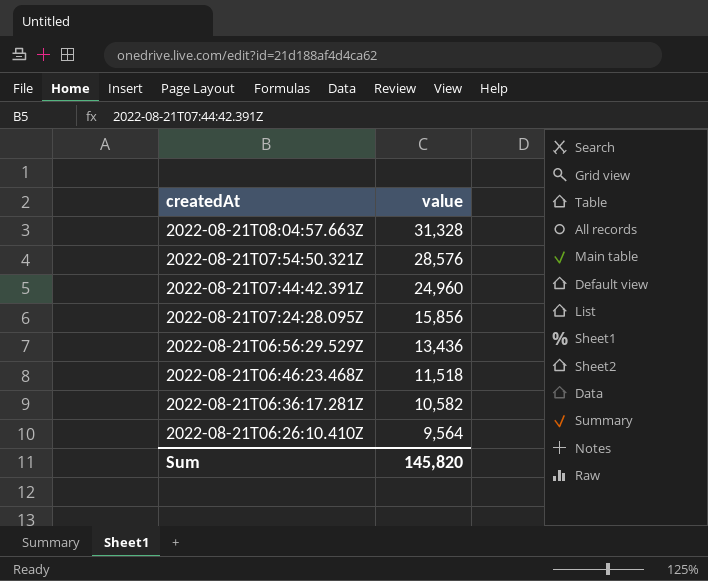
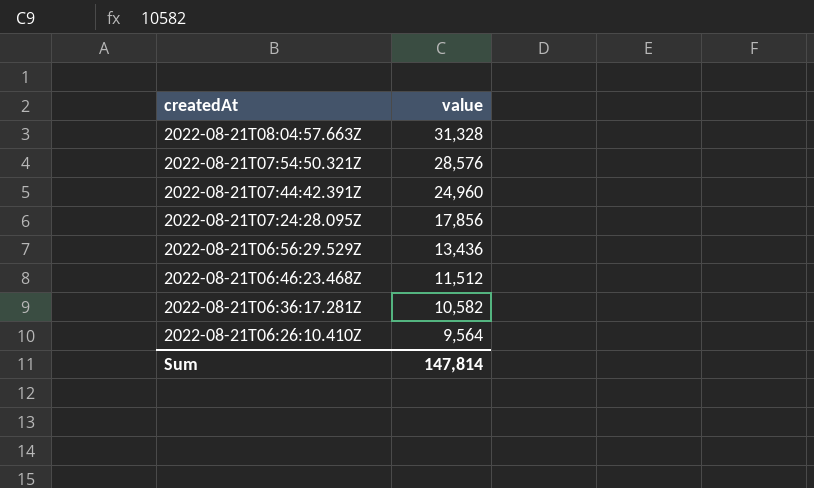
2022-08-21T07:24:28.095Z | value: 15,856 -> 17,856
2022-08-21T06:46:23.468Z | value: 11,518 -> 11,512
Sum | value: 145,820 -> 147,814

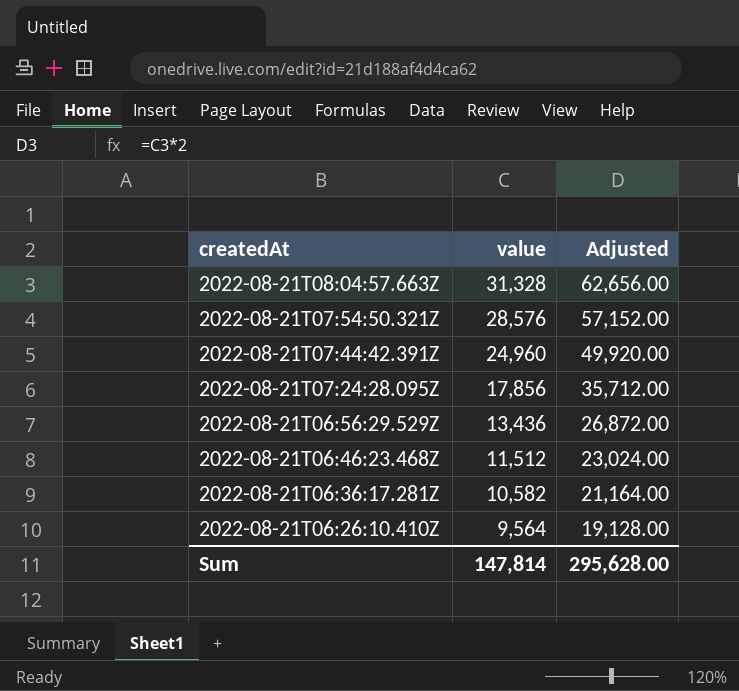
column Adjusted | formula: none -> [value] * 2

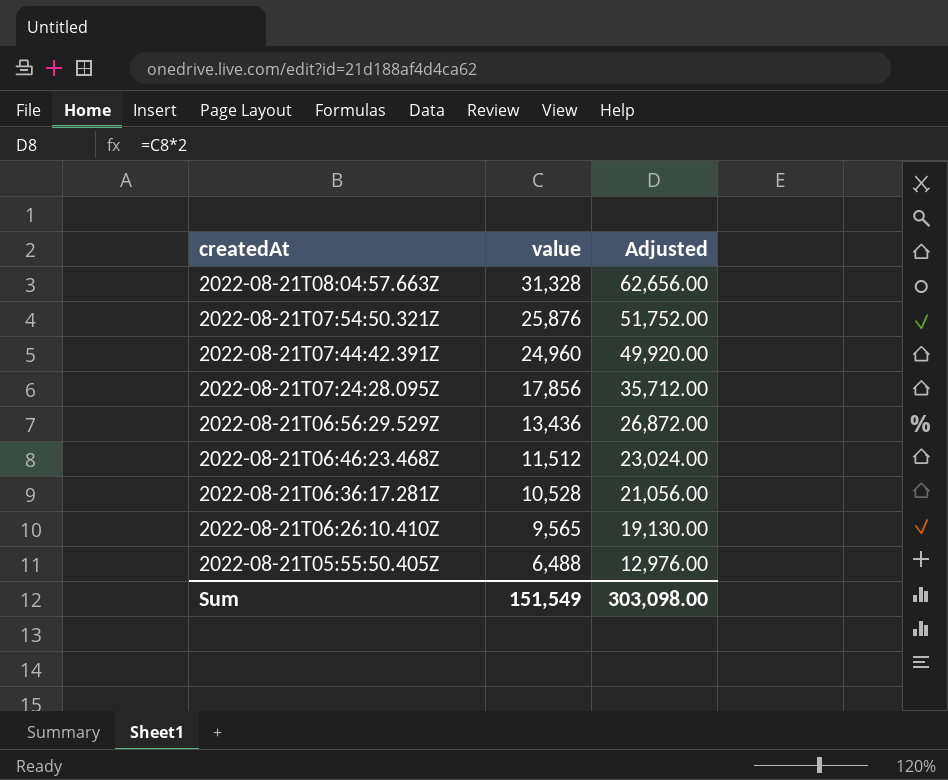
2022-08-21T07:54:50.321Z | value: 28,576 -> 25,876
2022-08-21T07:54:50.321Z | Adjusted: 57,152.00 -> 51,752.00
2022-08-21T06:36:17.281Z | value: 10,582 -> 10,528
2022-08-21T06:36:17.281Z | Adjusted: 21,164.00 -> 21,056.00
2022-08-21T06:26:10.410Z | value: 9,564 -> 9,565
2022-08-21T06:26:10.410Z | Adjusted: 19,128.00 -> 19,130.00
row 2022-08-21T05:55:50.405Z: none -> 6,488 | 12,976.00
Sum | value: 147,814 -> 151,549
Sum | Adjusted: 295,628.00 -> 303,098.00

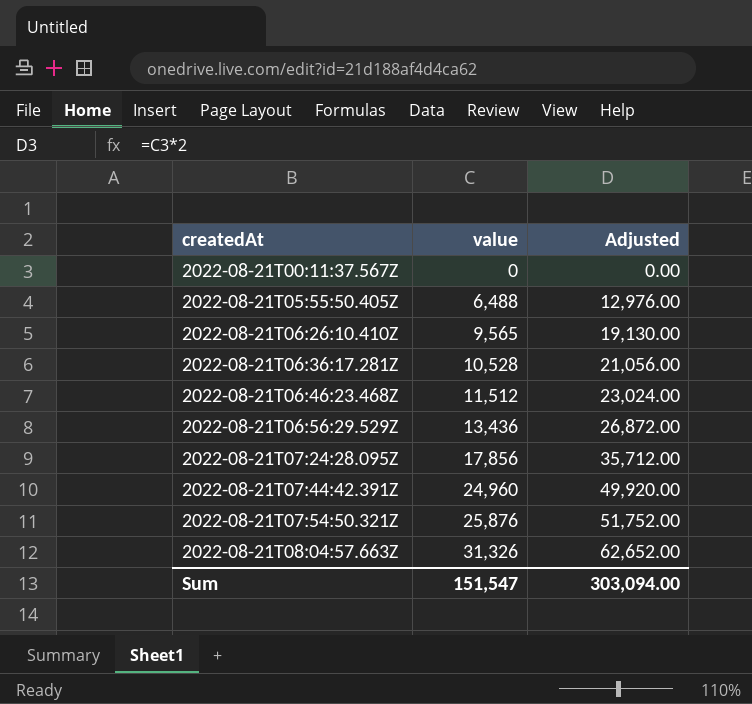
row order: createdAt descending -> createdAt ascending
row 2022-08-21T00:11:37.567Z: none -> 0 | 0.00
2022-08-21T08:04:57.663Z | value: 31,328 -> 31,326
2022-08-21T08:04:57.663Z | Adjusted: 62,656.00 -> 62,652.00
Sum | value: 151,549 -> 151,547
Sum | Adjusted: 303,098.00 -> 303,094.00

